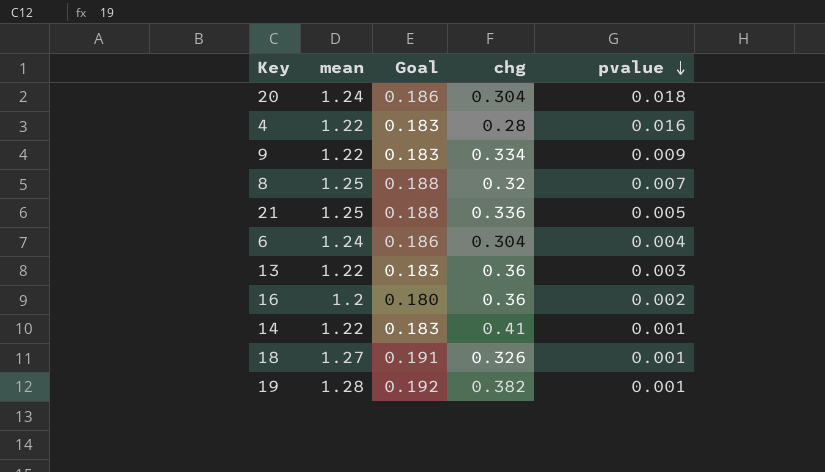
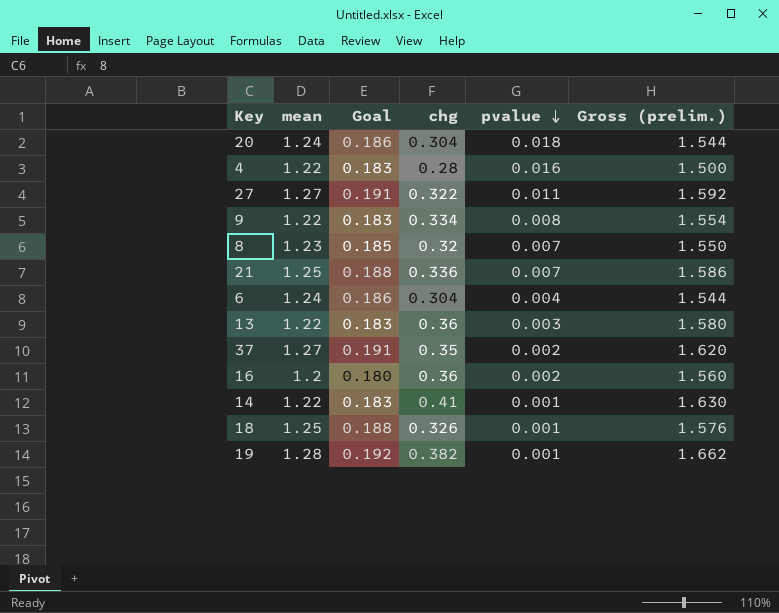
column Gross (prelim.) | formula: none -> [mean] + [chg]
row 27: none -> 1.27 | 0.191 | 0.322 | 0.011 | 1.592
9 | pvalue: 0.009 -> 0.008
8 | mean: 1.25 -> 1.23
8 | Goal: 0.188 -> 0.185
21 | pvalue: 0.005 -> 0.007
row 37: none -> 1.27 | 0.191 | 0.35 | 0.002 | 1.620
18 | mean: 1.27 -> 1.25
18 | Goal: 0.191 -> 0.188

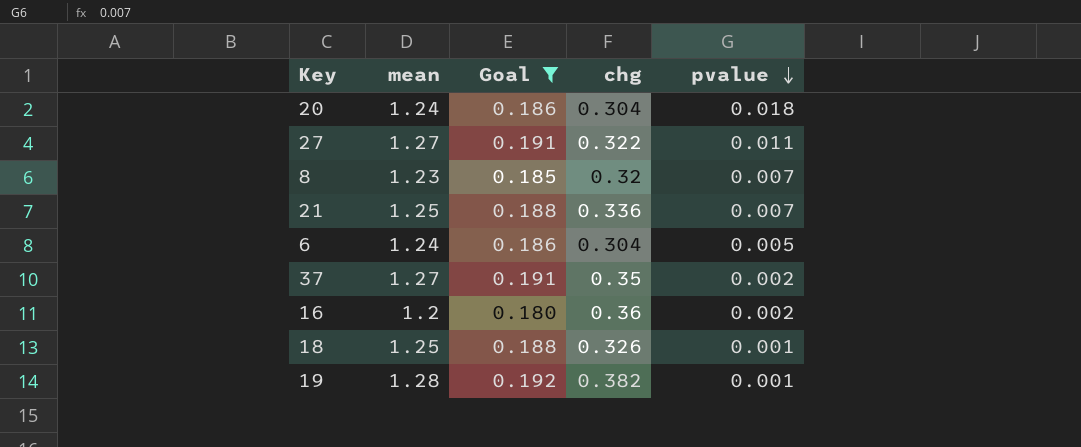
filter: none -> Goal != 0.183
column Gross (prelim.) | formula: [mean] + [chg] -> none
6 | pvalue: 0.004 -> 0.005

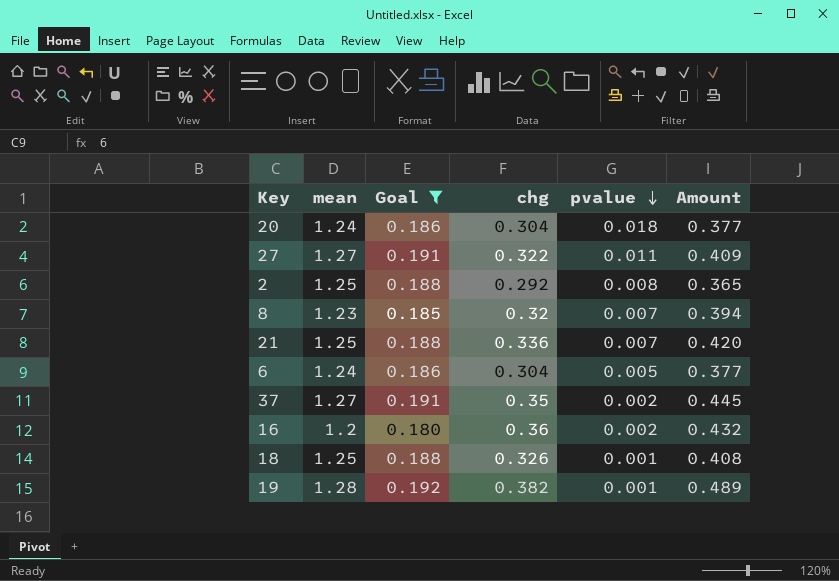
column Amount | formula: none -> [mean] * [chg]
row 2: none -> 1.25 | 0.188 | 0.292 | 0.008 | 0.365

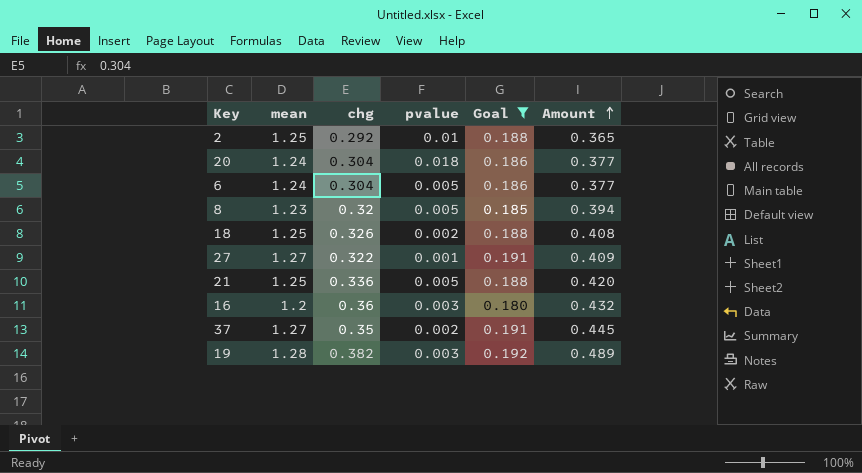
row order: pvalue descending -> Amount ascending
column Goal | position: 3 -> 5
2 | pvalue: 0.008 -> 0.01
8 | pvalue: 0.007 -> 0.005
18 | pvalue: 0.001 -> 0.002
27 | pvalue: 0.011 -> 0.001
21 | pvalue: 0.007 -> 0.005
16 | pvalue: 0.002 -> 0.003
19 | pvalue: 0.001 -> 0.003

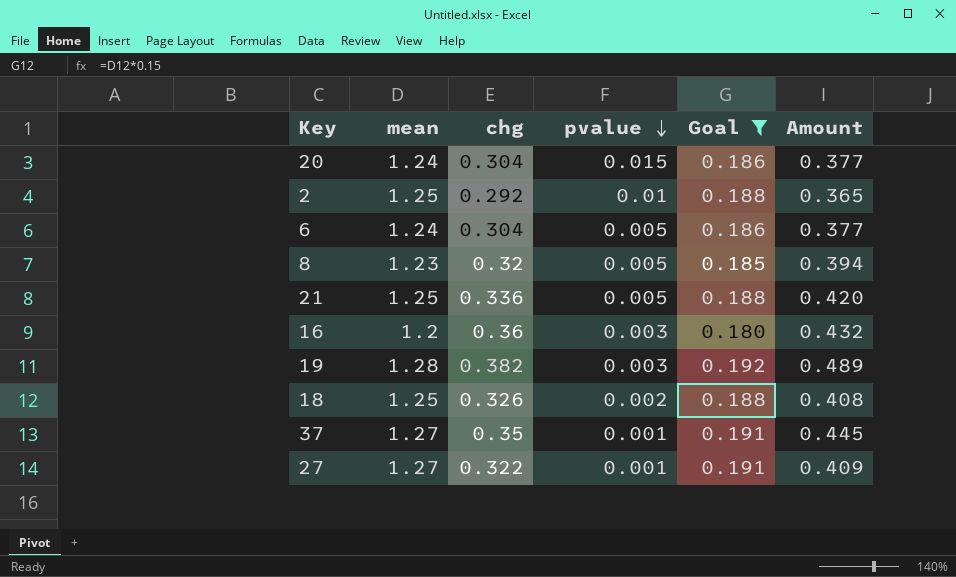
row order: Amount ascending -> pvalue descending
20 | pvalue: 0.018 -> 0.015
37 | pvalue: 0.002 -> 0.001

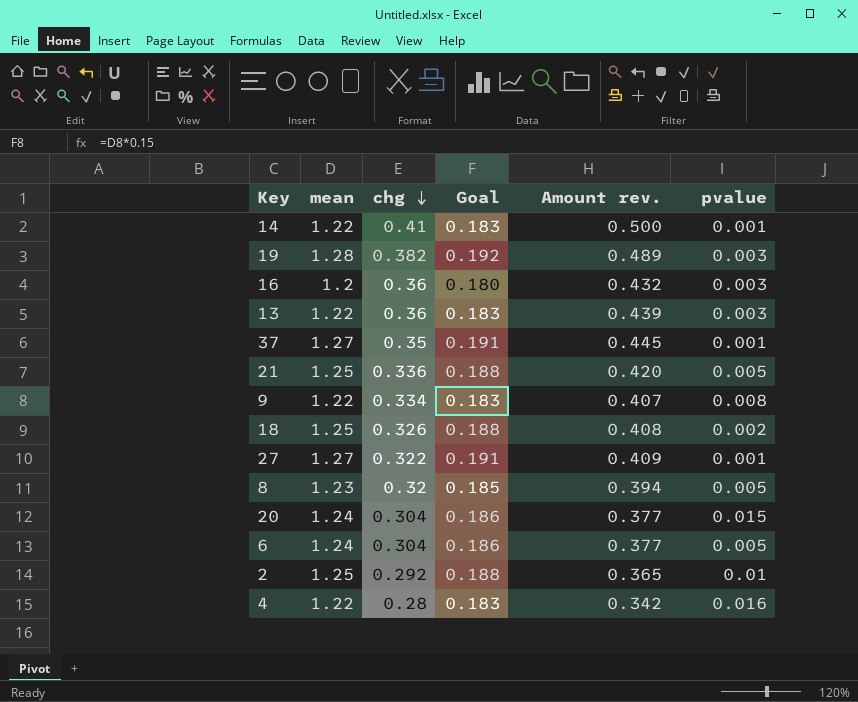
filter: Goal != 0.183 -> none
row order: pvalue descending -> chg descending
column name: Amount -> Amount rev.
column pvalue | position: 4 -> 6

